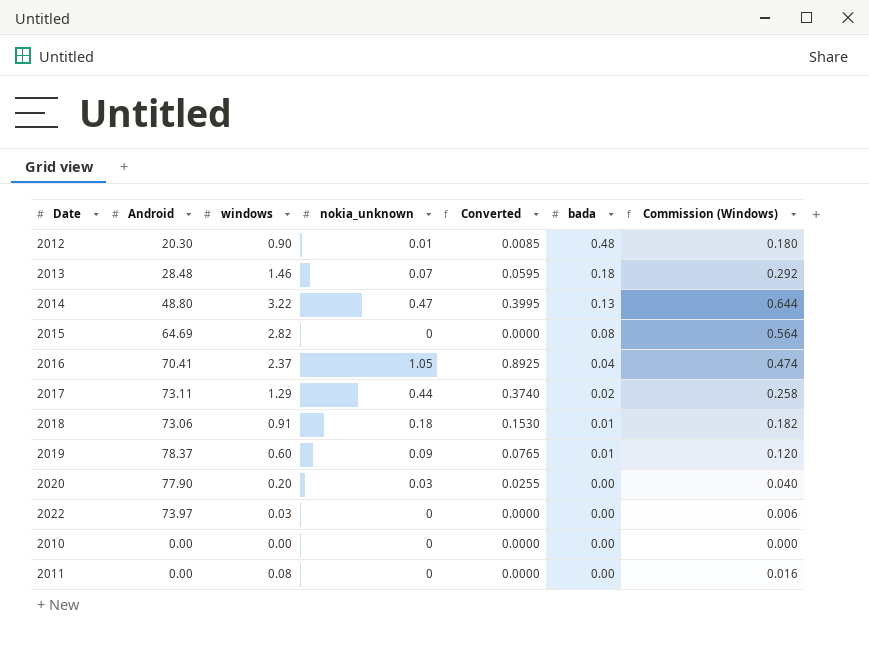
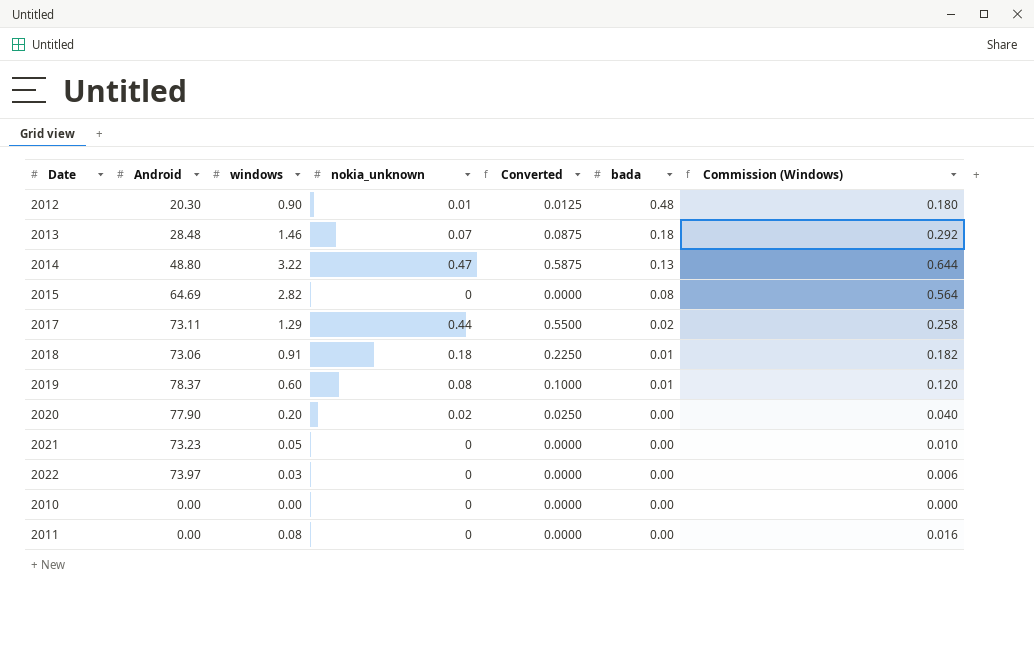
column Converted | formula: [nokia_unknown] * 0.85 -> [nokia_unknown] * 1.25
row 2016: 70.41 | 2.37 | 1.05 | 0.8925 | 0.04 | 0.474 -> none
2019 | nokia_unknown: 0.09 -> 0.08
2020 | nokia_unknown: 0.03 -> 0.02
row 2021: none -> 73.23 | 0.05 | 0 | 0.0000 | 0.00 | 0.010

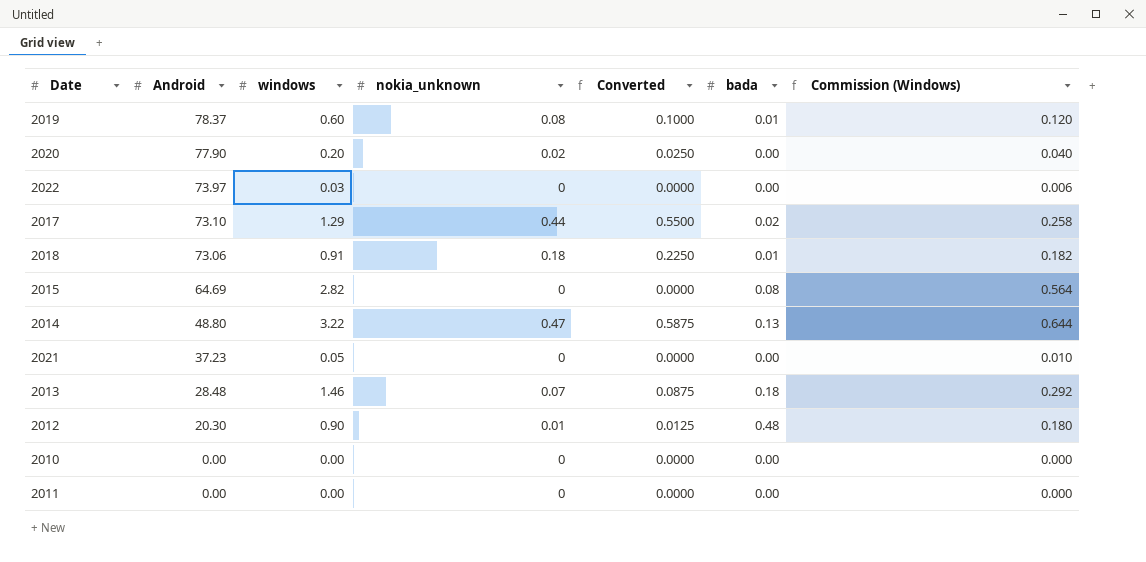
row order: bada descending -> Android descending
2017 | Android: 73.11 -> 73.10
2021 | Android: 73.23 -> 37.23
2011 | windows: 0.08 -> 0.00
2011 | Commission (Windows): 0.016 -> 0.000

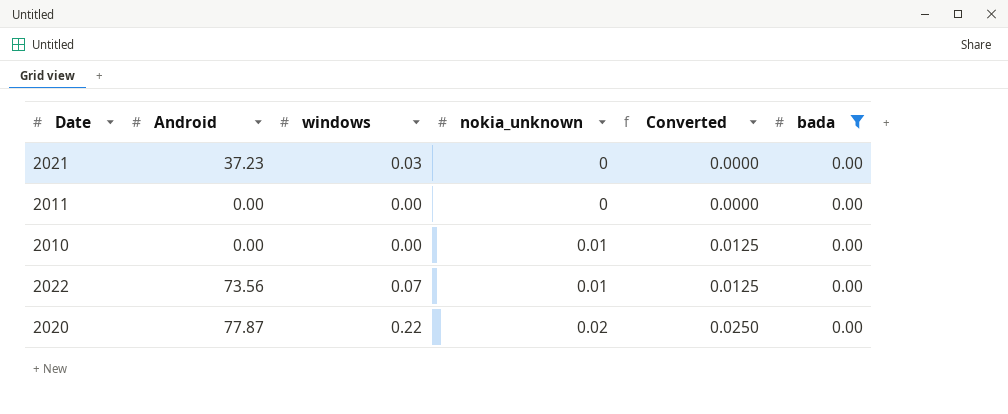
filter: none -> bada = 0.00
row order: Android descending -> nokia_unknown ascending
column Commission (Windows) | formula: [windows] * 0.2 -> none
2021 | windows: 0.05 -> 0.03
2010 | nokia_unknown: 0 -> 0.01
2010 | Converted: 0.0000 -> 0.0125
2022 | Android: 73.97 -> 73.56
2022 | windows: 0.03 -> 0.07
2022 | nokia_unknown: 0 -> 0.01
2022 | Converted: 0.0000 -> 0.0125
2020 | Android: 77.90 -> 77.87
2020 | windows: 0.20 -> 0.22

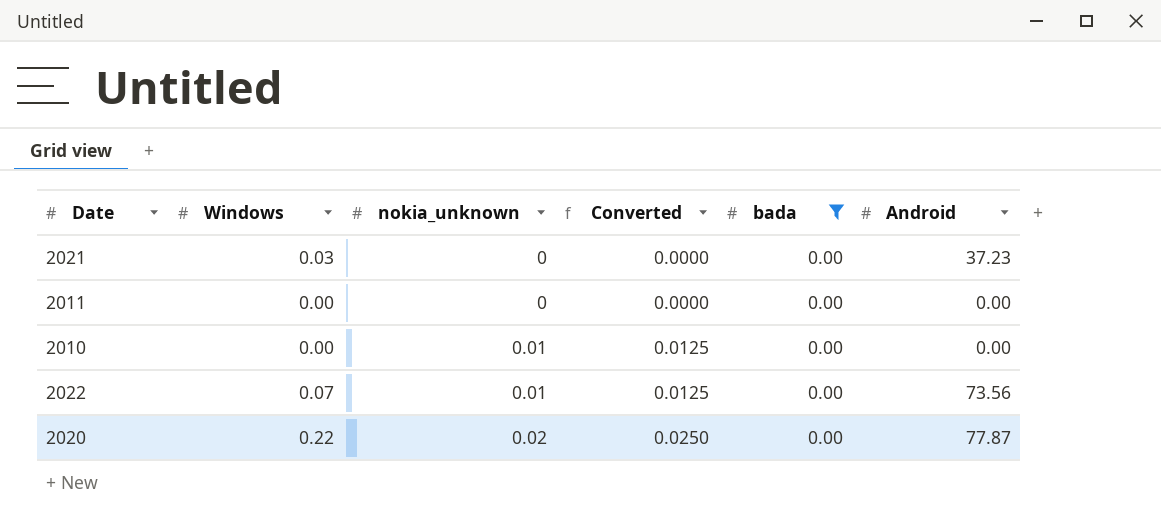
column name: windows -> Windows
column Android | position: 2 -> 6

